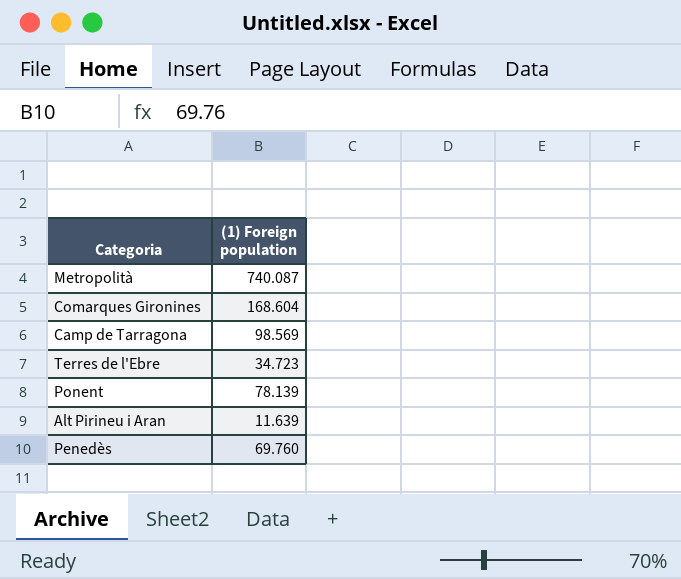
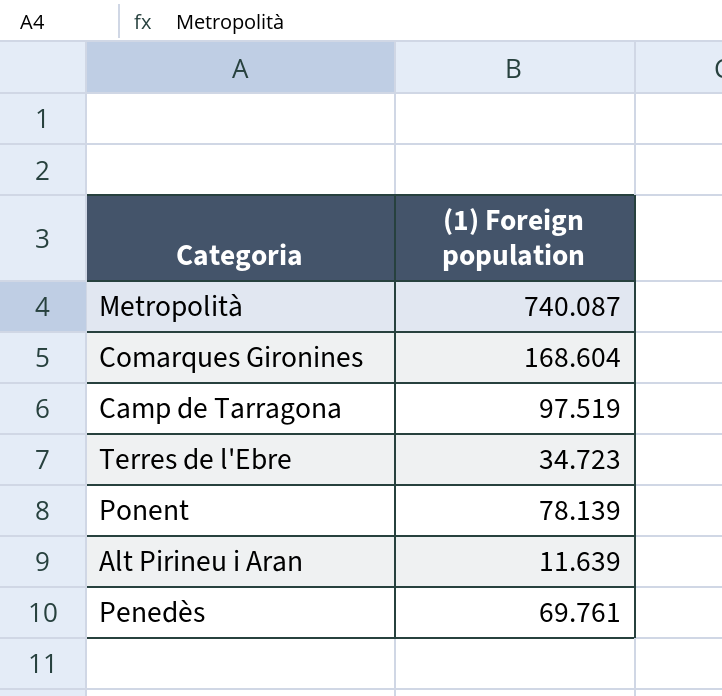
Camp de Tarragona | (1) Foreign population: 98.569 -> 97.519
Penedès | (1) Foreign population: 69.760 -> 69.761

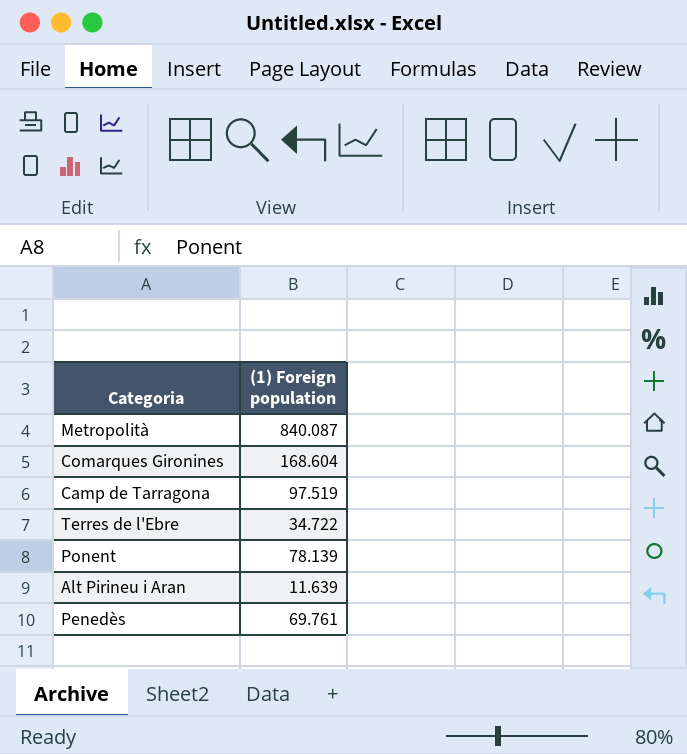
Metropolità | (1) Foreign population: 740.087 -> 840.087
Terres de l'Ebre | (1) Foreign population: 34.723 -> 34.722

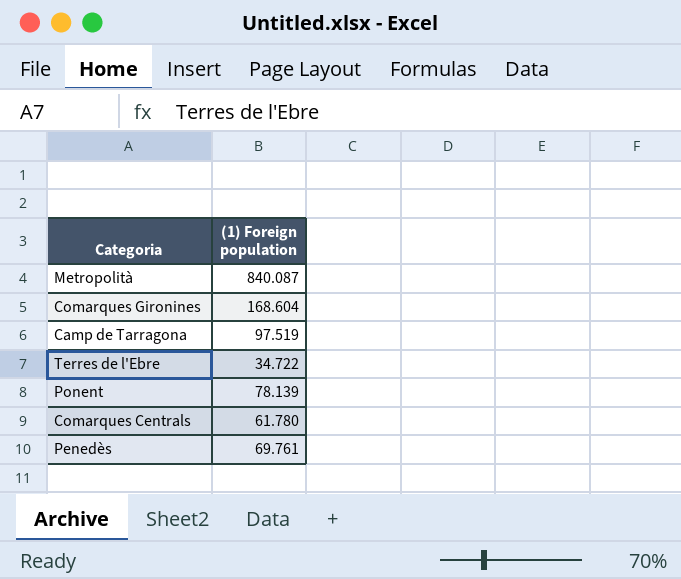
row Alt Pirineu i Aran: 11.639 -> none
row Comarques Centrals: none -> 61.780

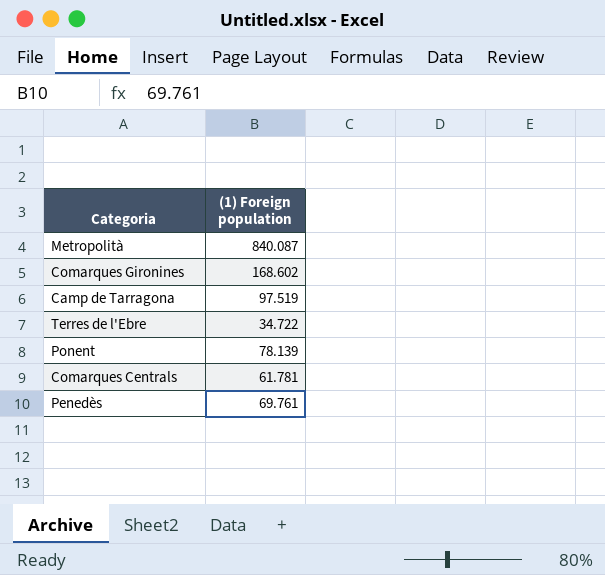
Comarques Gironines | (1) Foreign population: 168.604 -> 168.602
Comarques Centrals | (1) Foreign population: 61.780 -> 61.781

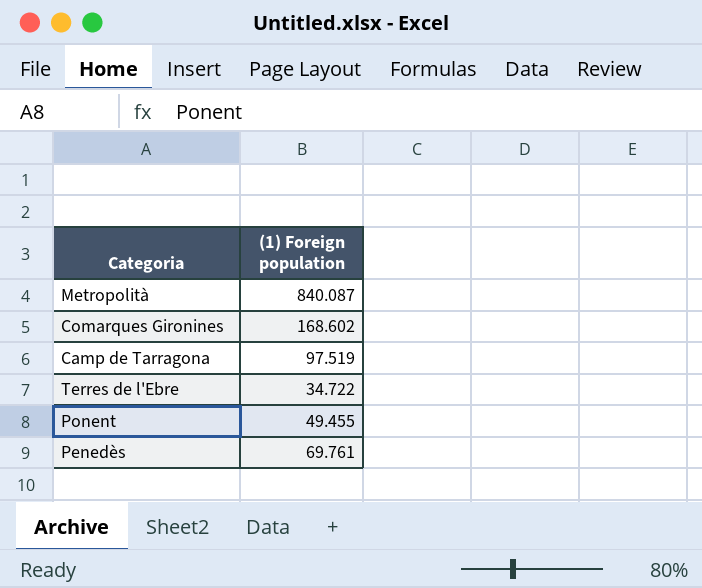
row Comarques Centrals: 61.781 -> none
Ponent | (1) Foreign population: 78.139 -> 49.455

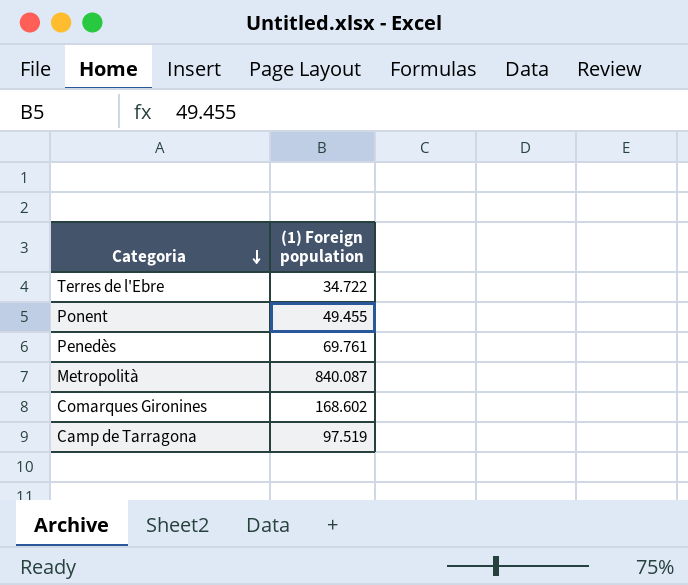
row order: none -> Categoria descending

